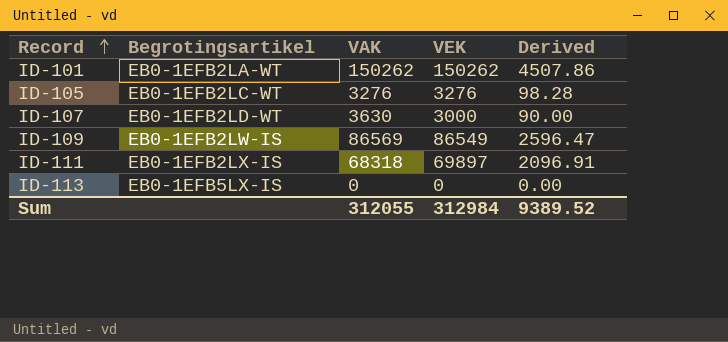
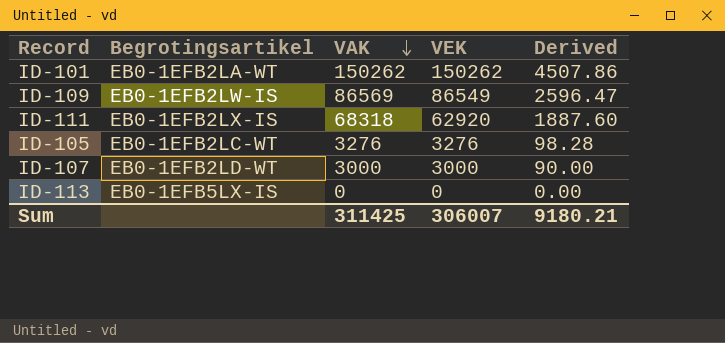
row order: Record ascending -> VAK descending
ID-111 | VEK: 69897 -> 62920
ID-111 | Derived: 2096.91 -> 1887.60
ID-107 | VAK: 3630 -> 3000
Sum | VAK: 312055 -> 311425
Sum | VEK: 312984 -> 306007
Sum | Derived: 9389.52 -> 9180.21

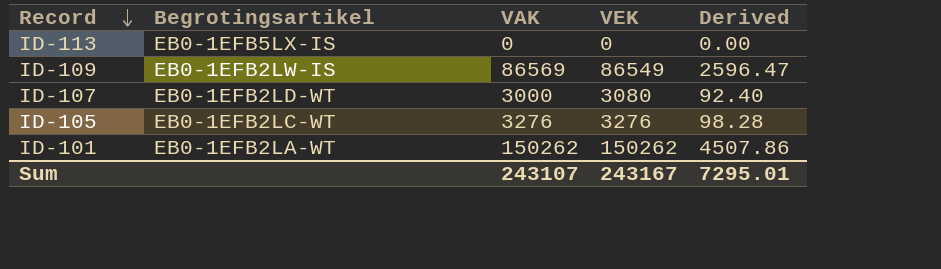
row order: VAK descending -> Record descending
row ID-111: EB0-1EFB2LX-IS | 68318 | 62920 | 1887.60 -> none
ID-107 | VEK: 3000 -> 3080
ID-107 | Derived: 90.00 -> 92.40
Sum | VAK: 311425 -> 243107
Sum | VEK: 306007 -> 243167
Sum | Derived: 9180.21 -> 7295.01

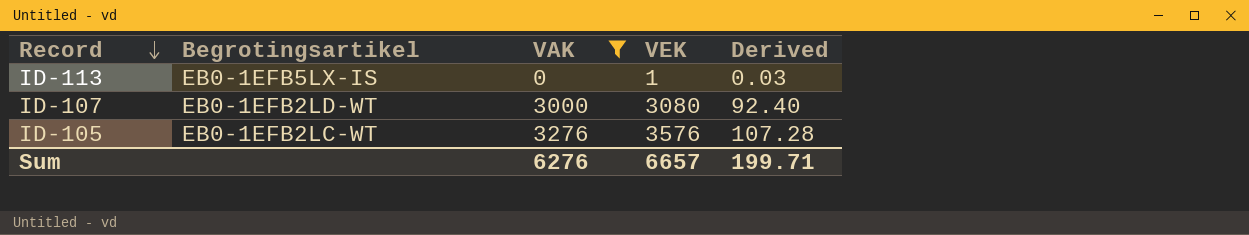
filter: none -> VAK <= 3276
ID-113 | VEK: 0 -> 1
ID-113 | Derived: 0.00 -> 0.03
ID-105 | VEK: 3276 -> 3576
ID-105 | Derived: 98.28 -> 107.28
Sum | VAK: 243107 -> 6276
Sum | VEK: 243167 -> 6657
Sum | Derived: 7295.01 -> 199.71

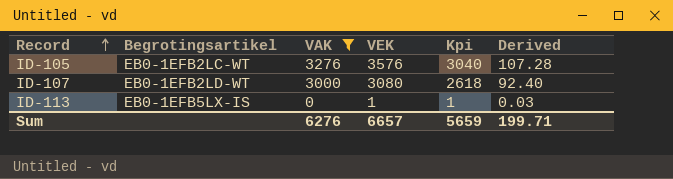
row order: Record descending -> Record ascending
column Kpi | formula: none -> [VEK] * 0.85

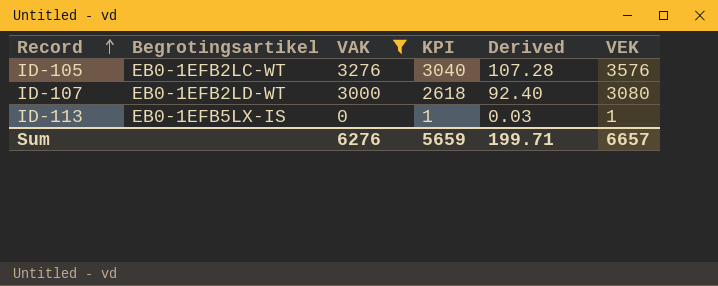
column name: Kpi -> KPI
column VEK | position: 4 -> 6

